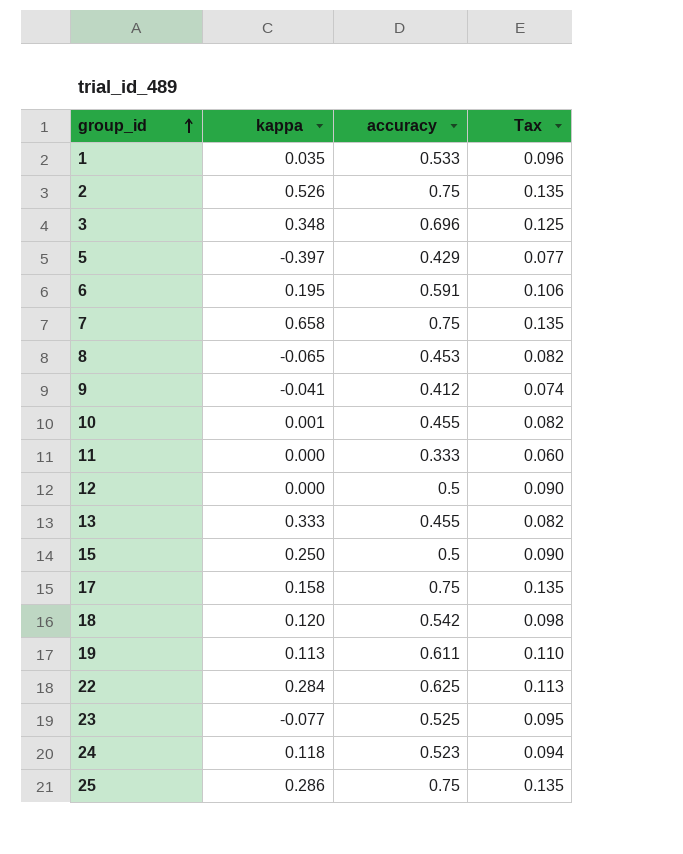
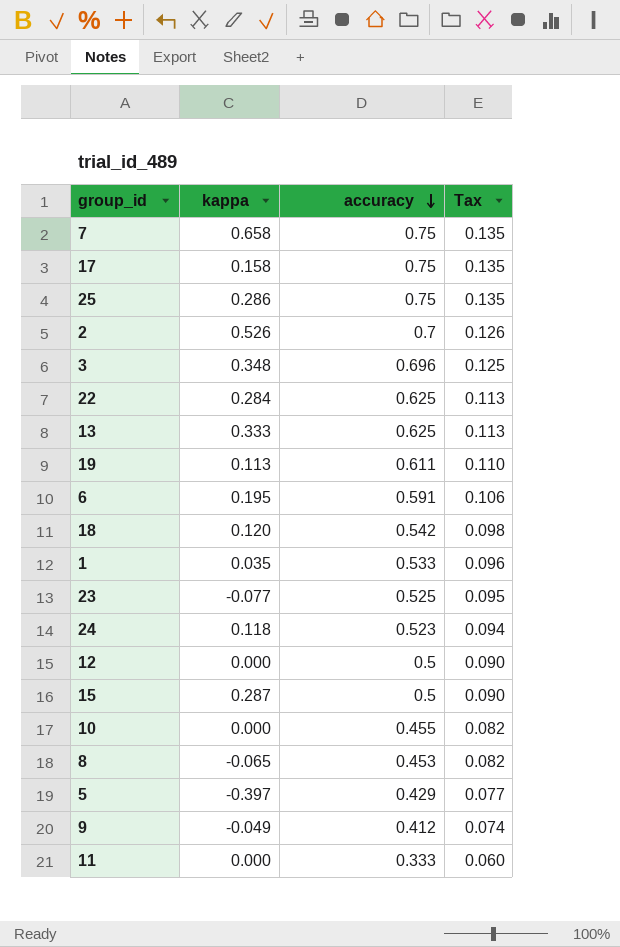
row order: group_id ascending -> accuracy descending
2 | accuracy: 0.75 -> 0.7
2 | Tax: 0.135 -> 0.126
13 | accuracy: 0.455 -> 0.625
13 | Tax: 0.082 -> 0.113
15 | kappa: 0.250 -> 0.287
10 | kappa: 0.001 -> 0.000
9 | kappa: -0.041 -> -0.049

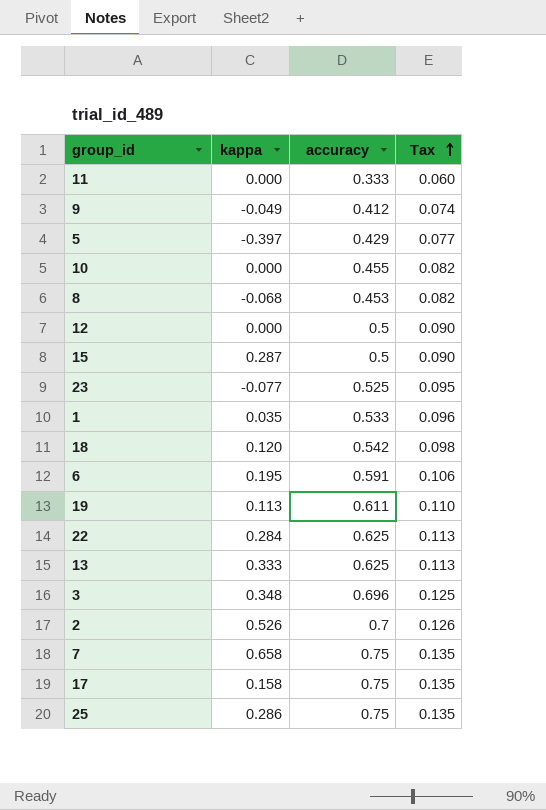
row order: accuracy descending -> Tax ascending
row 24: 0.118 | 0.523 | 0.094 -> none
8 | kappa: -0.065 -> -0.068

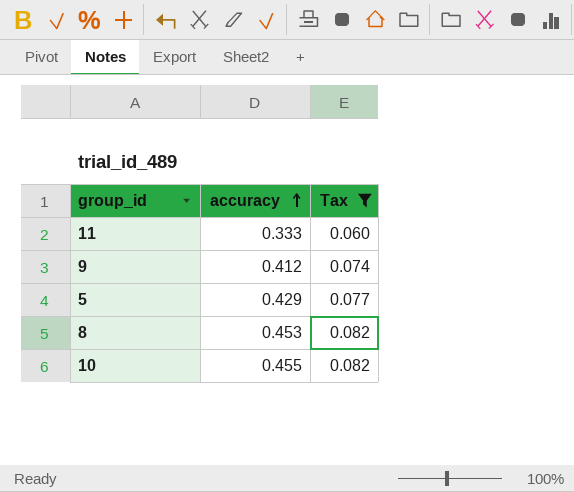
filter: none -> Tax <= 0.082
row order: Tax ascending -> accuracy ascending
column kappa | position: 2 -> none

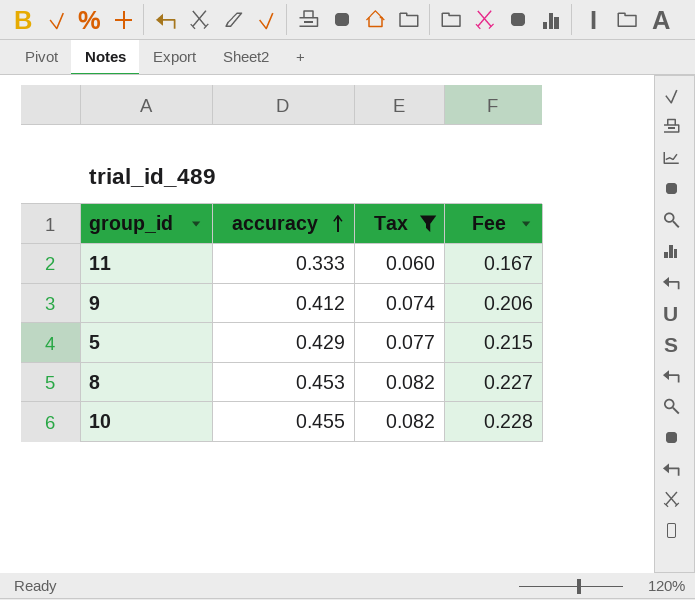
column Fee | formula: none -> [accuracy] * 0.5

